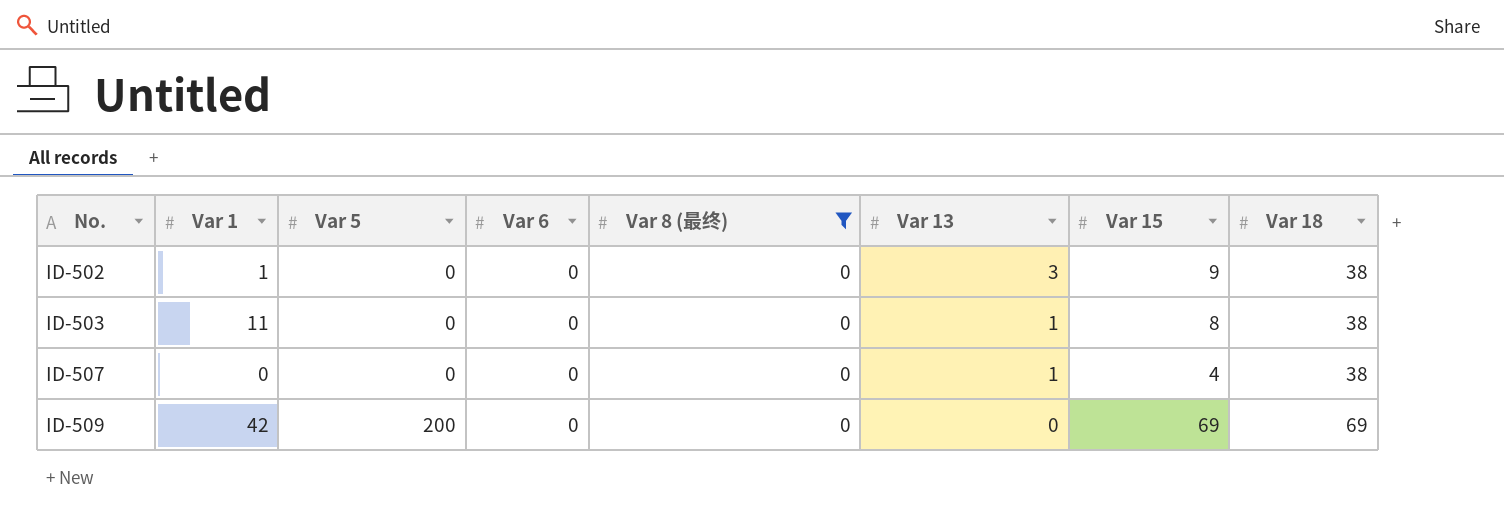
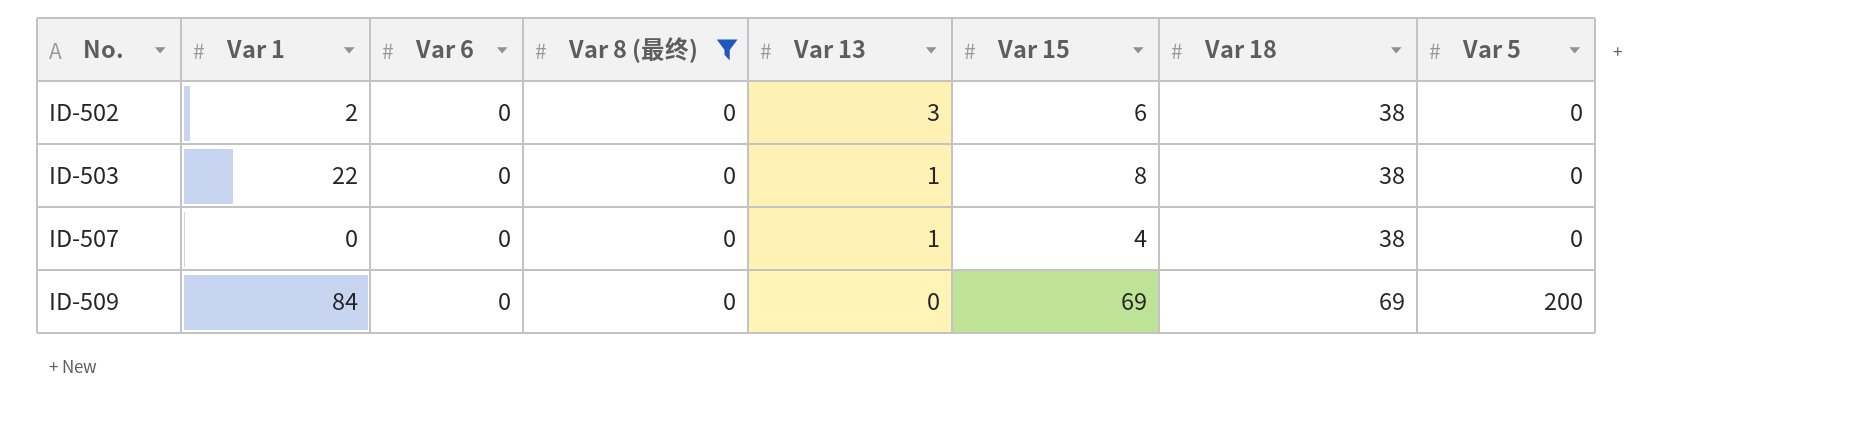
column Var 5 | position: 3 -> 8
ID-502 | Var 1: 1 -> 2
ID-502 | Var 15: 9 -> 6
ID-503 | Var 1: 11 -> 22
ID-509 | Var 1: 42 -> 84

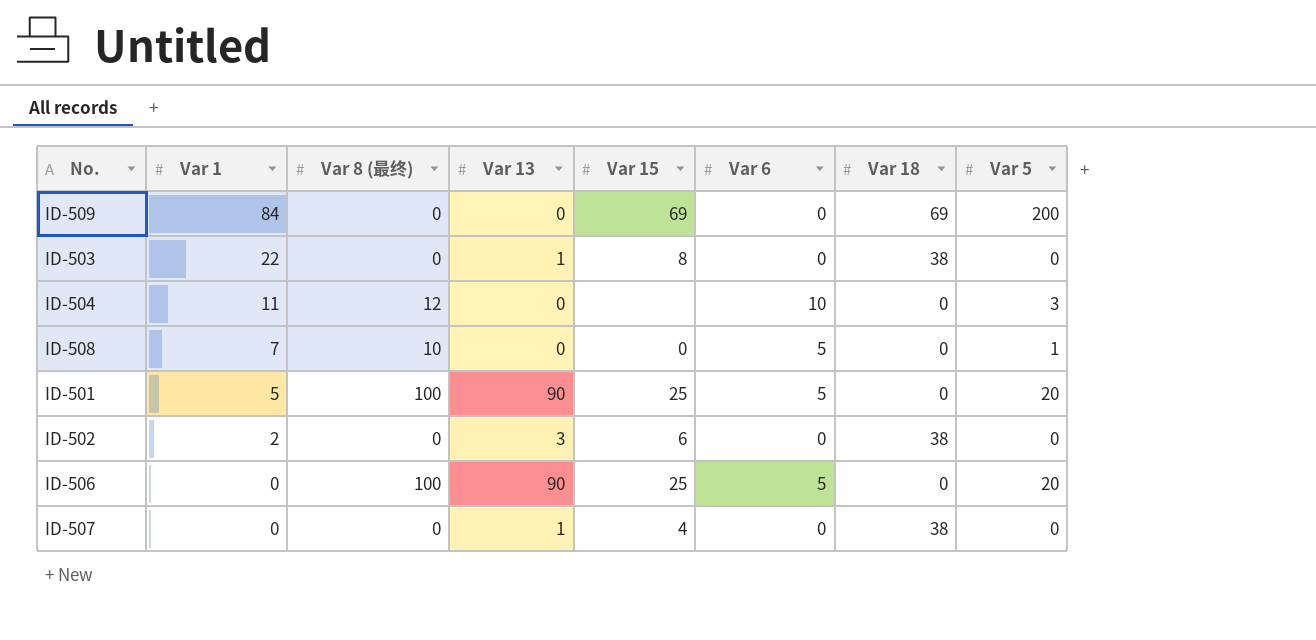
filter: Var 8 (最终) = 0 -> none
row order: No. ascending -> Var 1 descending
column Var 6 | position: 3 -> 6

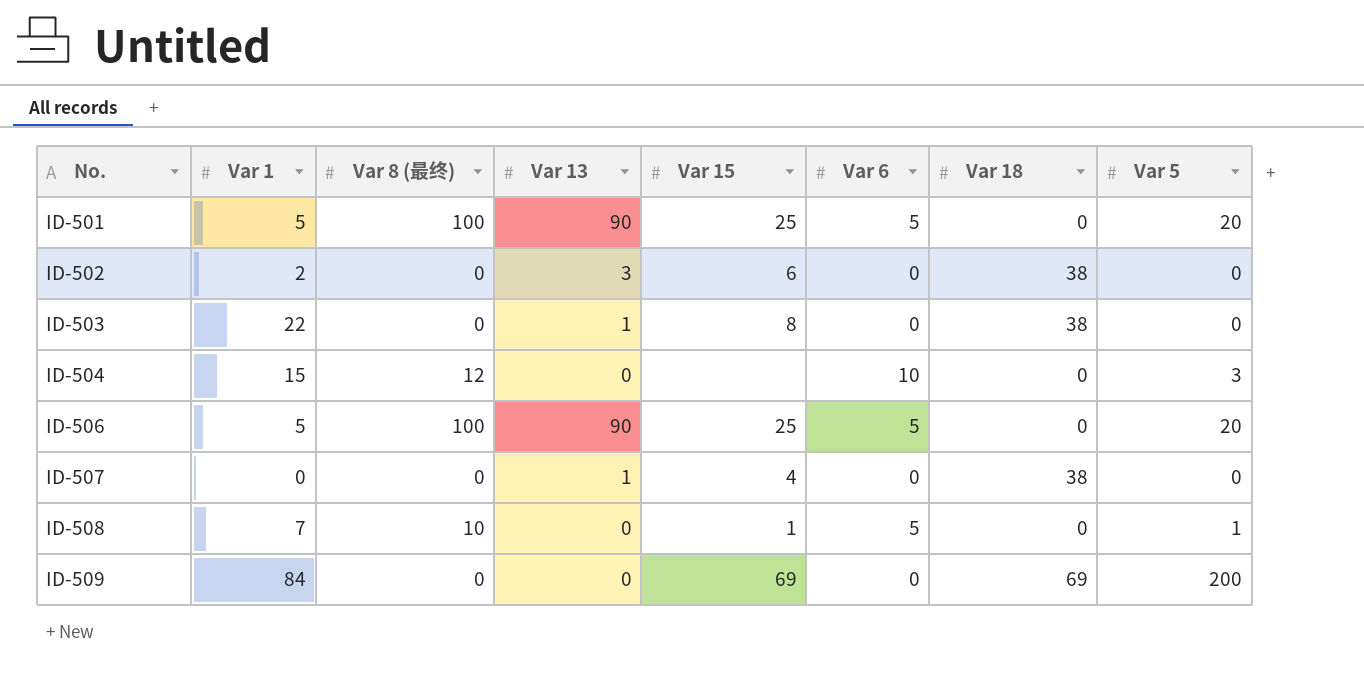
row order: Var 1 descending -> No. ascending
ID-504 | Var 1: 11 -> 15
ID-506 | Var 1: 0 -> 5
ID-508 | Var 15: 0 -> 1

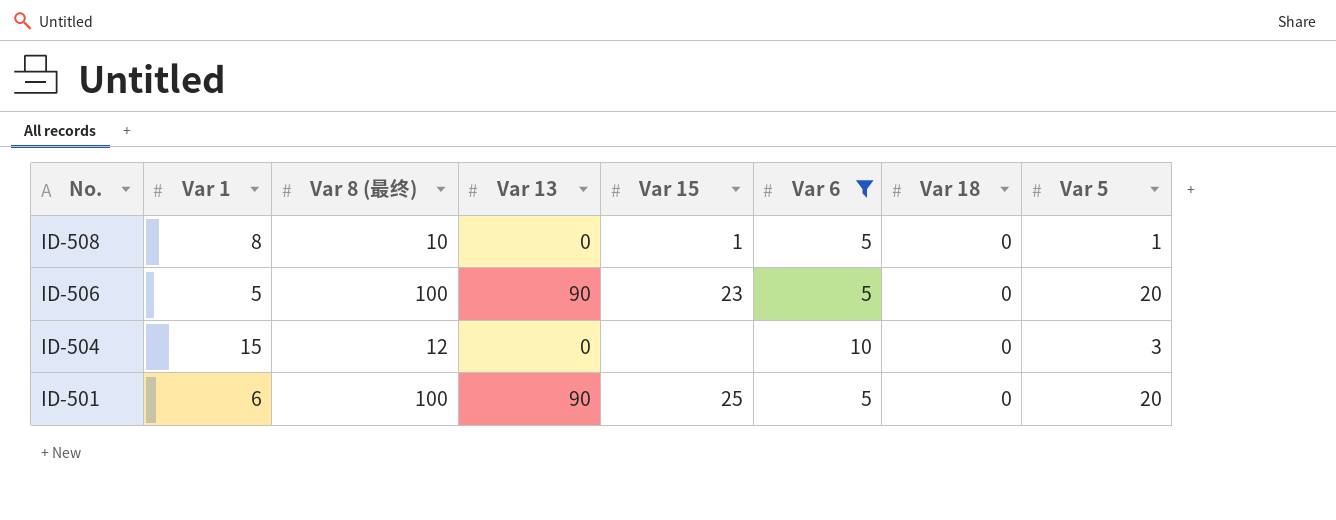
filter: none -> Var 6 != 0
row order: No. ascending -> No. descending
ID-508 | Var 1: 7 -> 8
ID-506 | Var 15: 25 -> 23
ID-501 | Var 1: 5 -> 6

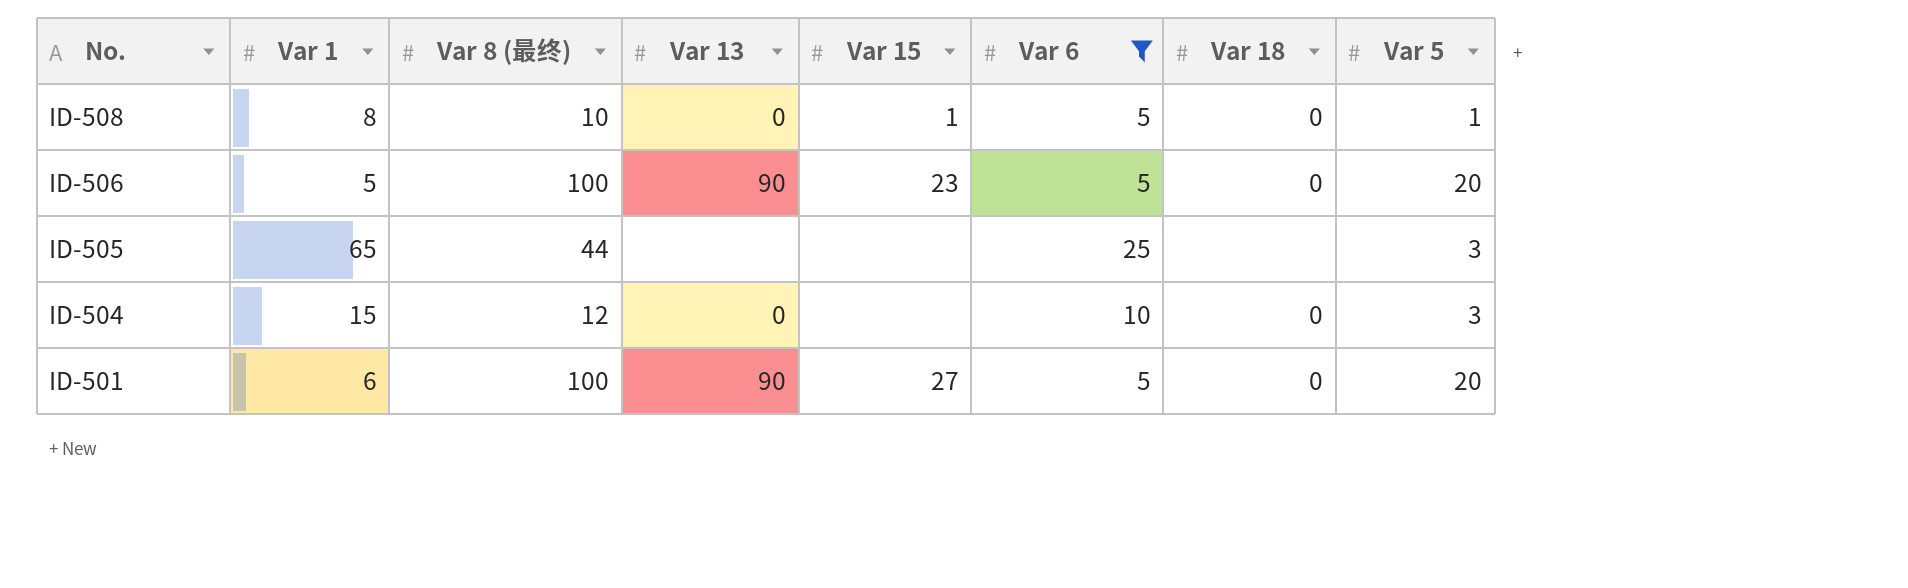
row ID-505: none -> 65 | 44 | none | none | 25 | none | 3
ID-501 | Var 15: 25 -> 27

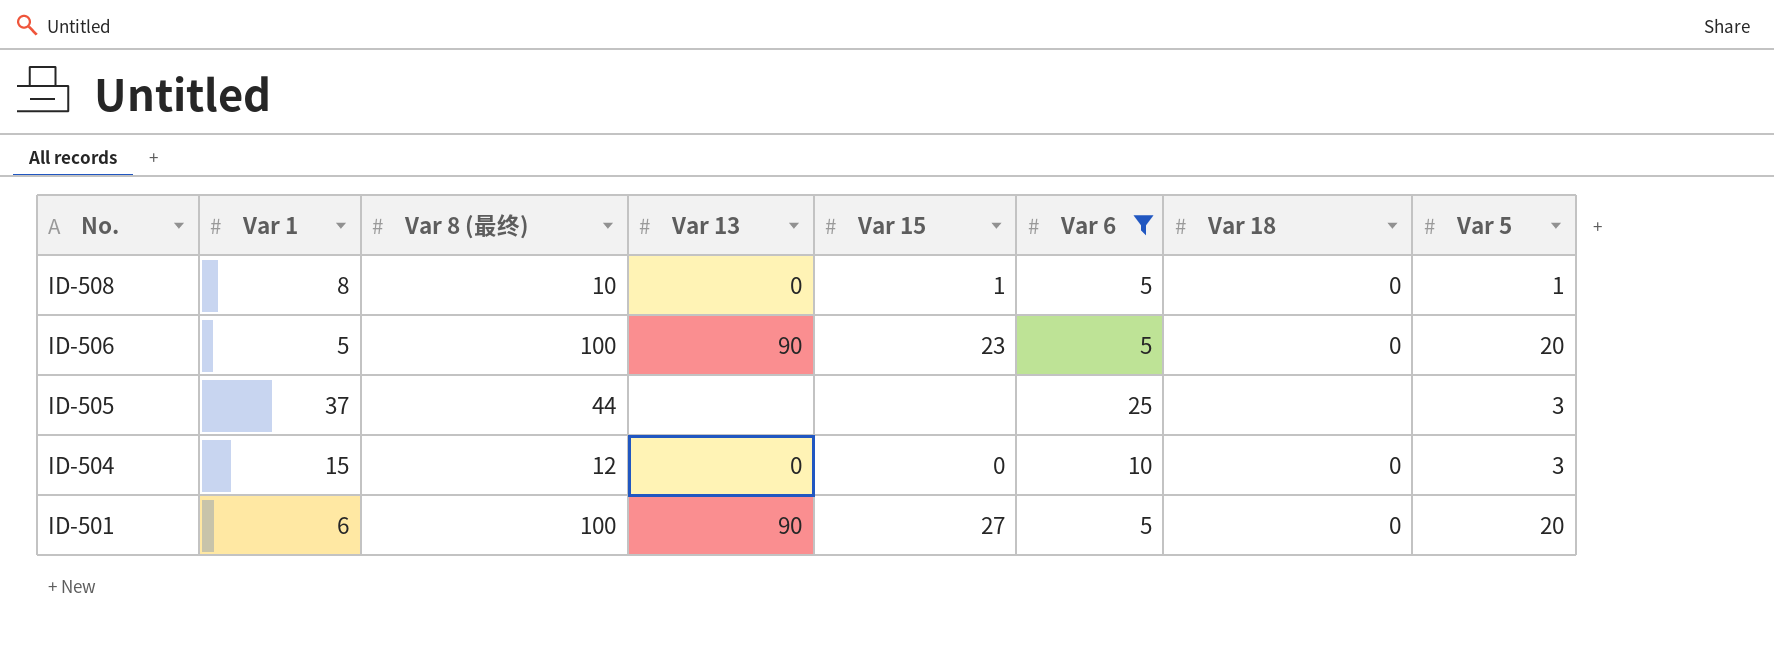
ID-505 | Var 1: 65 -> 37
ID-504 | Var 15: none -> 0

